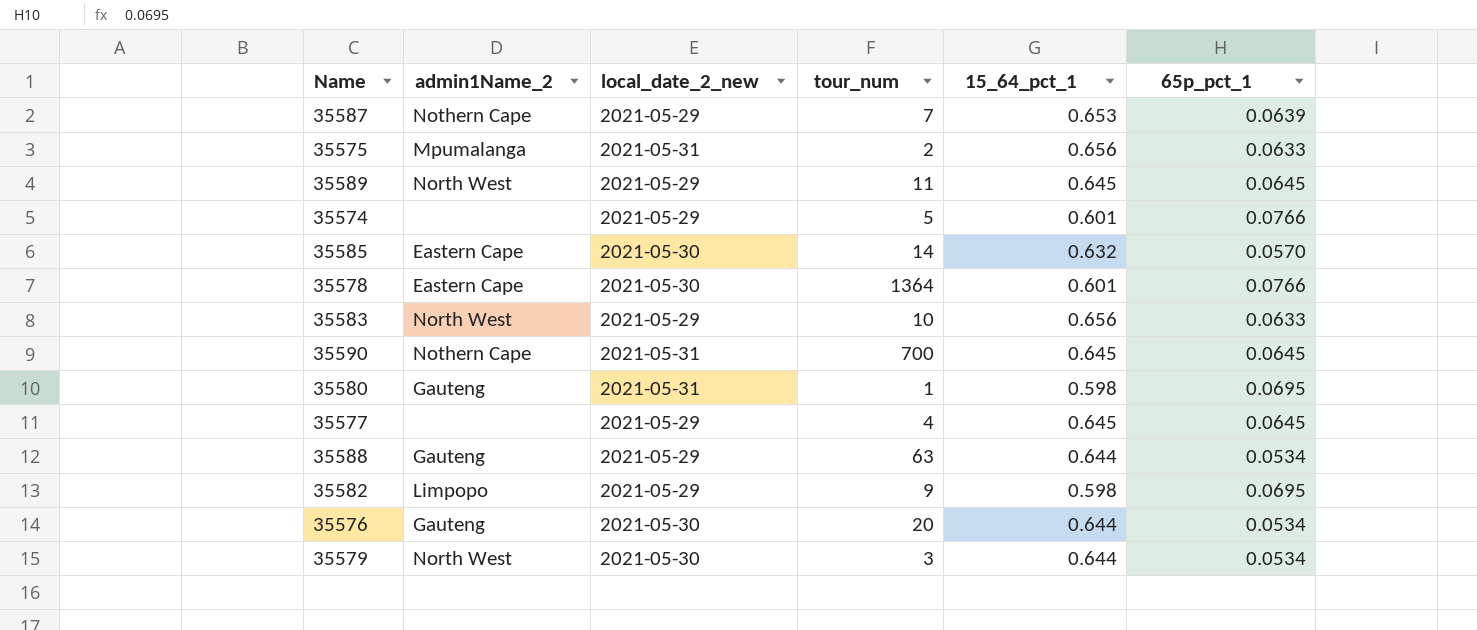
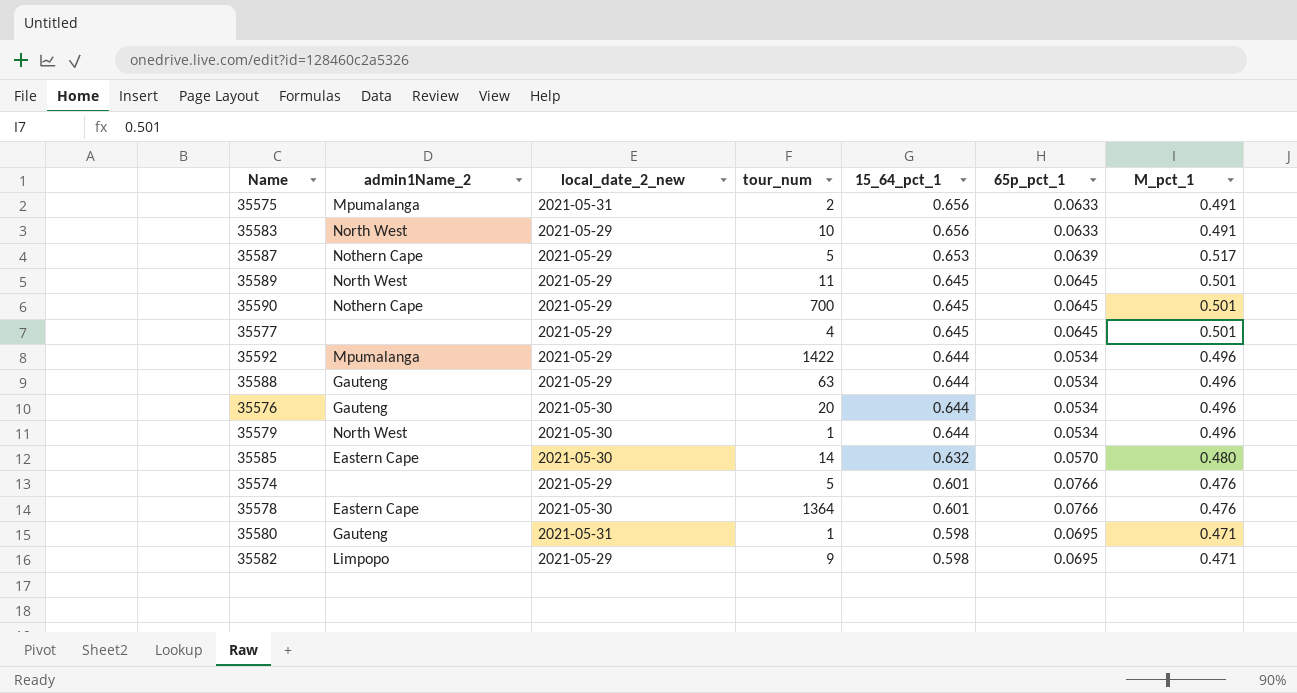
row order: none -> 15_64_pct_1 descending
column M_pct_1 | position: none -> 7
35587 | tour_num: 7 -> 5
35590 | local_date_2_new: 2021-05-31 -> 2021-05-29
row 35592: none -> Mpumalanga | 2021-05-29 | 1422 | 0.644 | 0.0534 | 0.496
35579 | tour_num: 3 -> 1

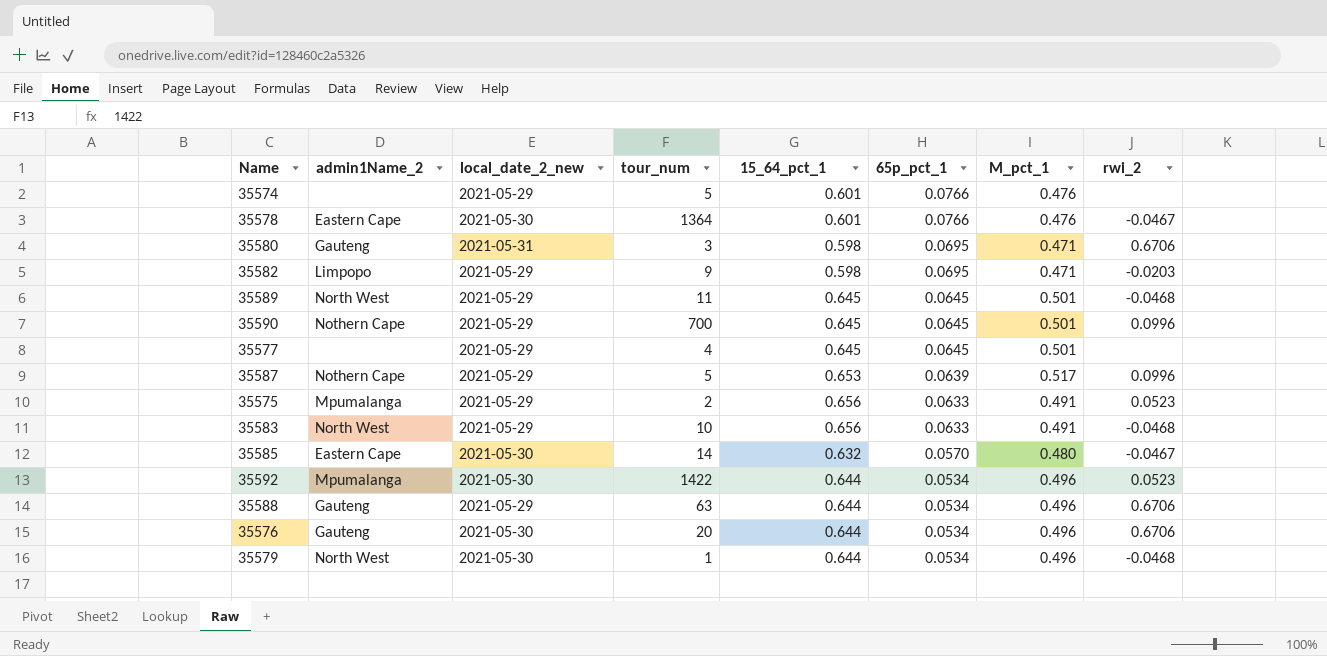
row order: 15_64_pct_1 descending -> 65p_pct_1 descending
column rwi_2 | position: none -> 8
35580 | tour_num: 1 -> 3
35575 | local_date_2_new: 2021-05-31 -> 2021-05-29
35592 | local_date_2_new: 2021-05-29 -> 2021-05-30

